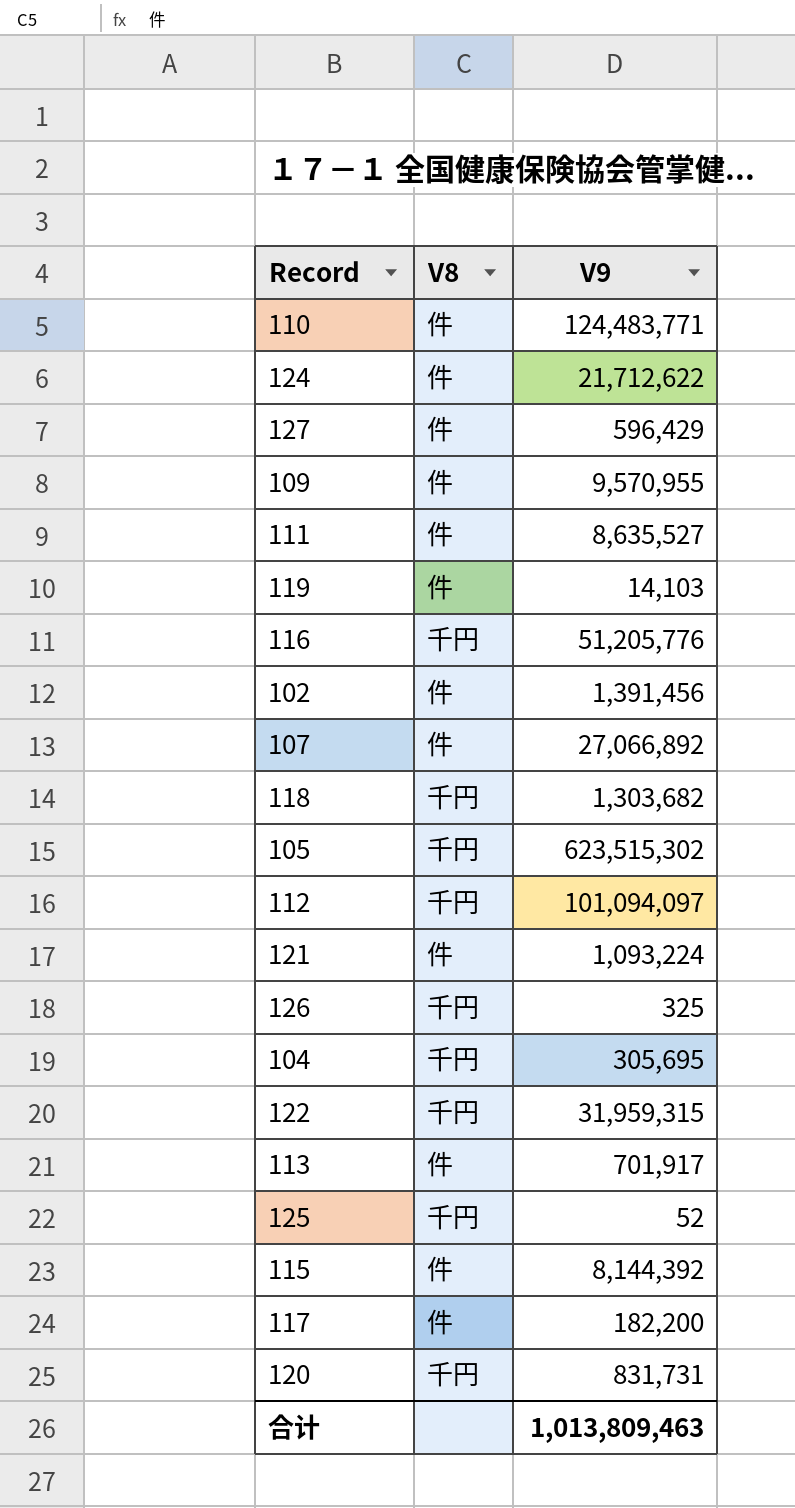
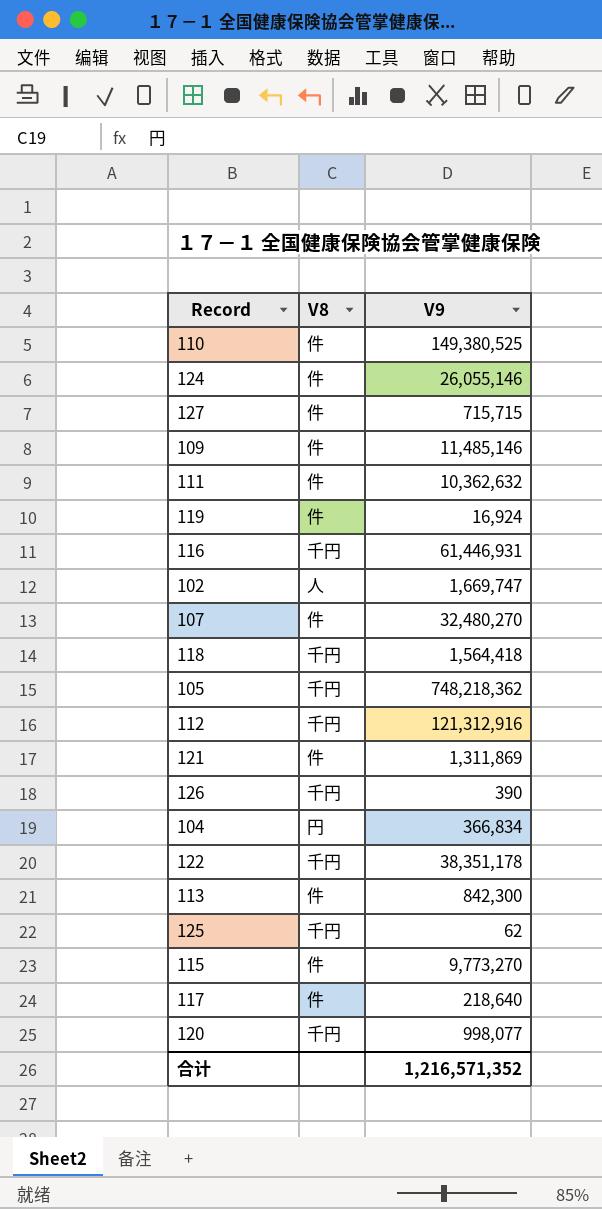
110 | V9: 124,483,771 -> 149,380,525
124 | V9: 21,712,622 -> 26,055,146
127 | V9: 596,429 -> 715,715
109 | V9: 9,570,955 -> 11,485,146
111 | V9: 8,635,527 -> 10,362,632
119 | V9: 14,103 -> 16,924
116 | V9: 51,205,776 -> 61,446,931
102 | V8: 件 -> 人
102 | V9: 1,391,456 -> 1,669,747
107 | V9: 27,066,892 -> 32,480,270
118 | V9: 1,303,682 -> 1,564,418
105 | V9: 623,515,302 -> 748,218,362
112 | V9: 101,094,097 -> 121,312,916
121 | V9: 1,093,224 -> 1,311,869
126 | V9: 325 -> 390
104 | V8: 千円 -> 円
104 | V9: 305,695 -> 366,834
122 | V9: 31,959,315 -> 38,351,178
113 | V9: 701,917 -> 842,300
125 | V9: 52 -> 62
115 | V9: 8,144,392 -> 9,773,270
117 | V9: 182,200 -> 218,640
120 | V9: 831,731 -> 998,077
合计 | V9: 1,013,809,463 -> 1,216,571,352

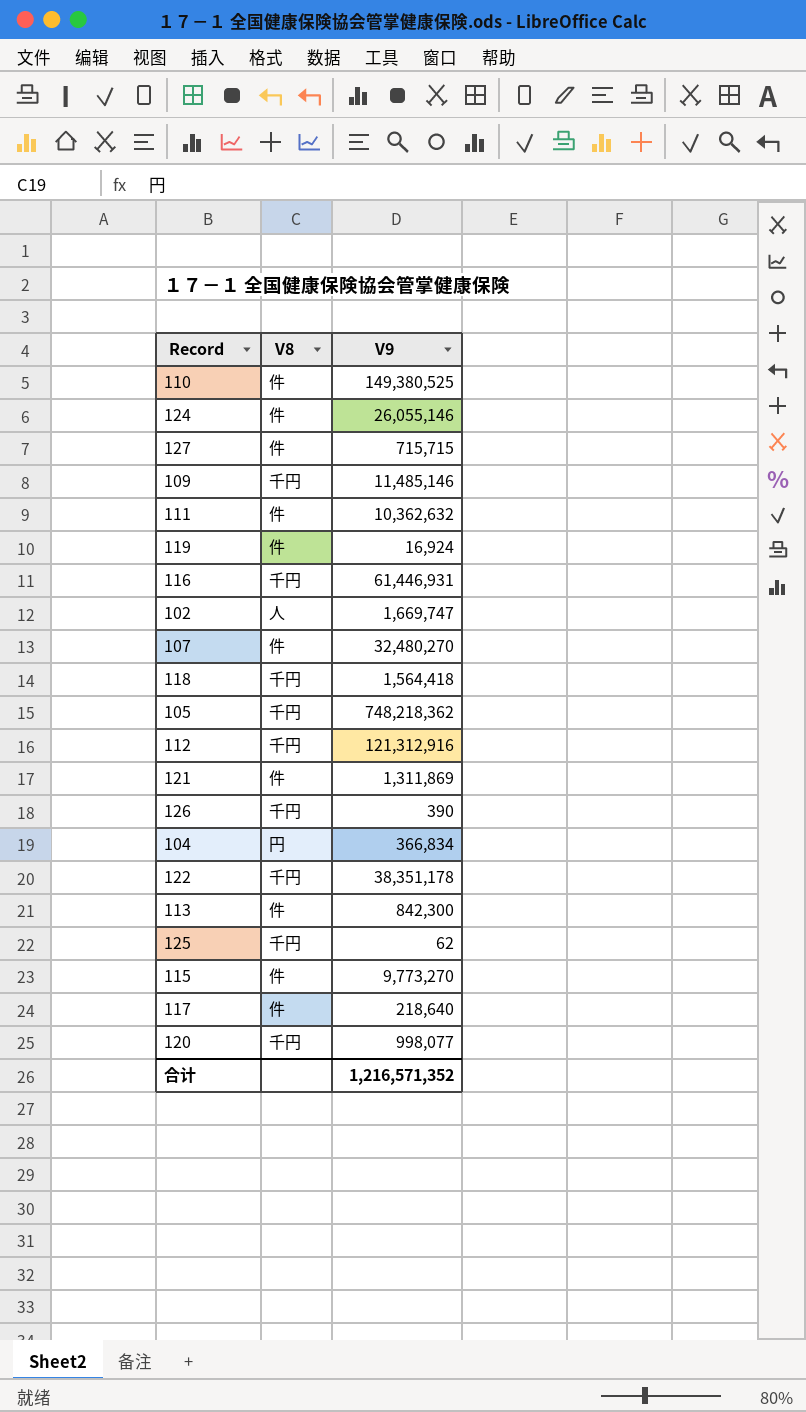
109 | V8: 件 -> 千円

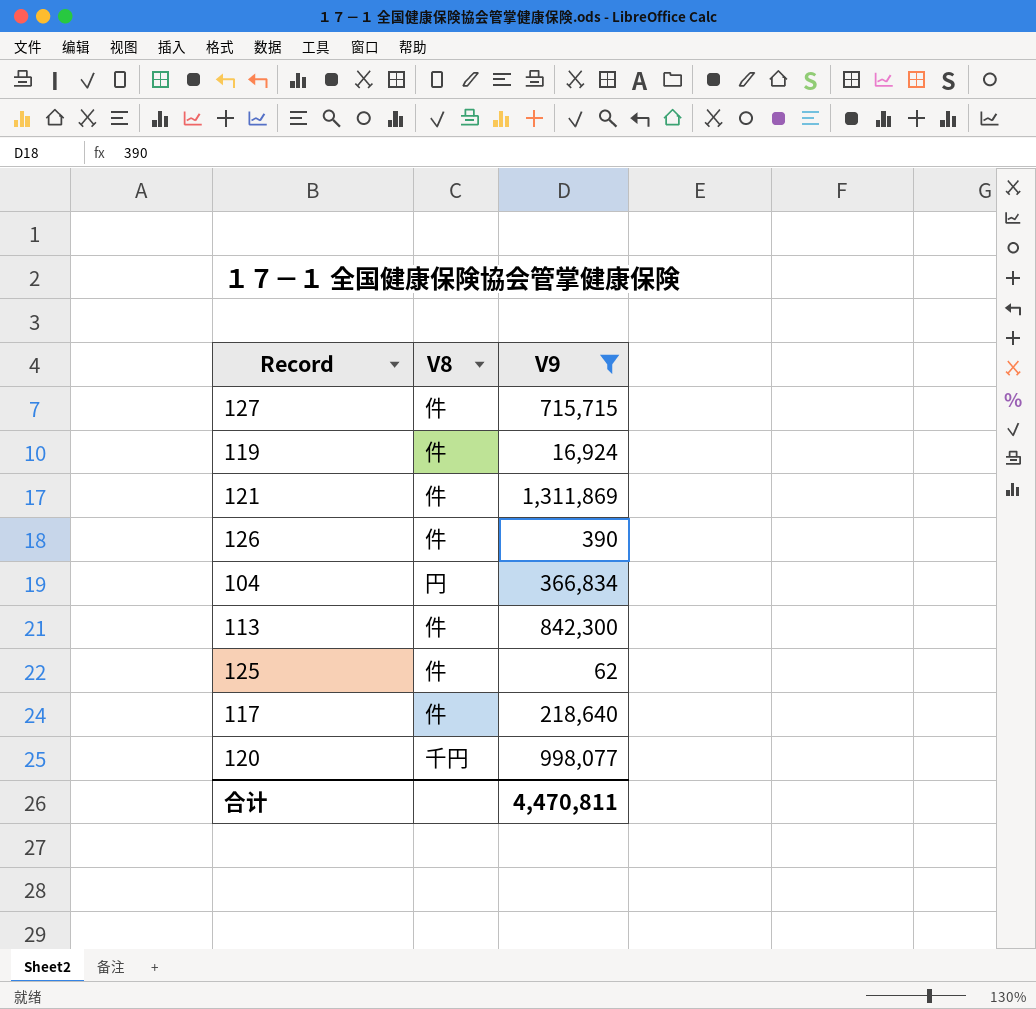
filter: none -> V9 <= 1,311,869
126 | V8: 千円 -> 件
125 | V8: 千円 -> 件
合计 | V9: 1,216,571,352 -> 4,470,811

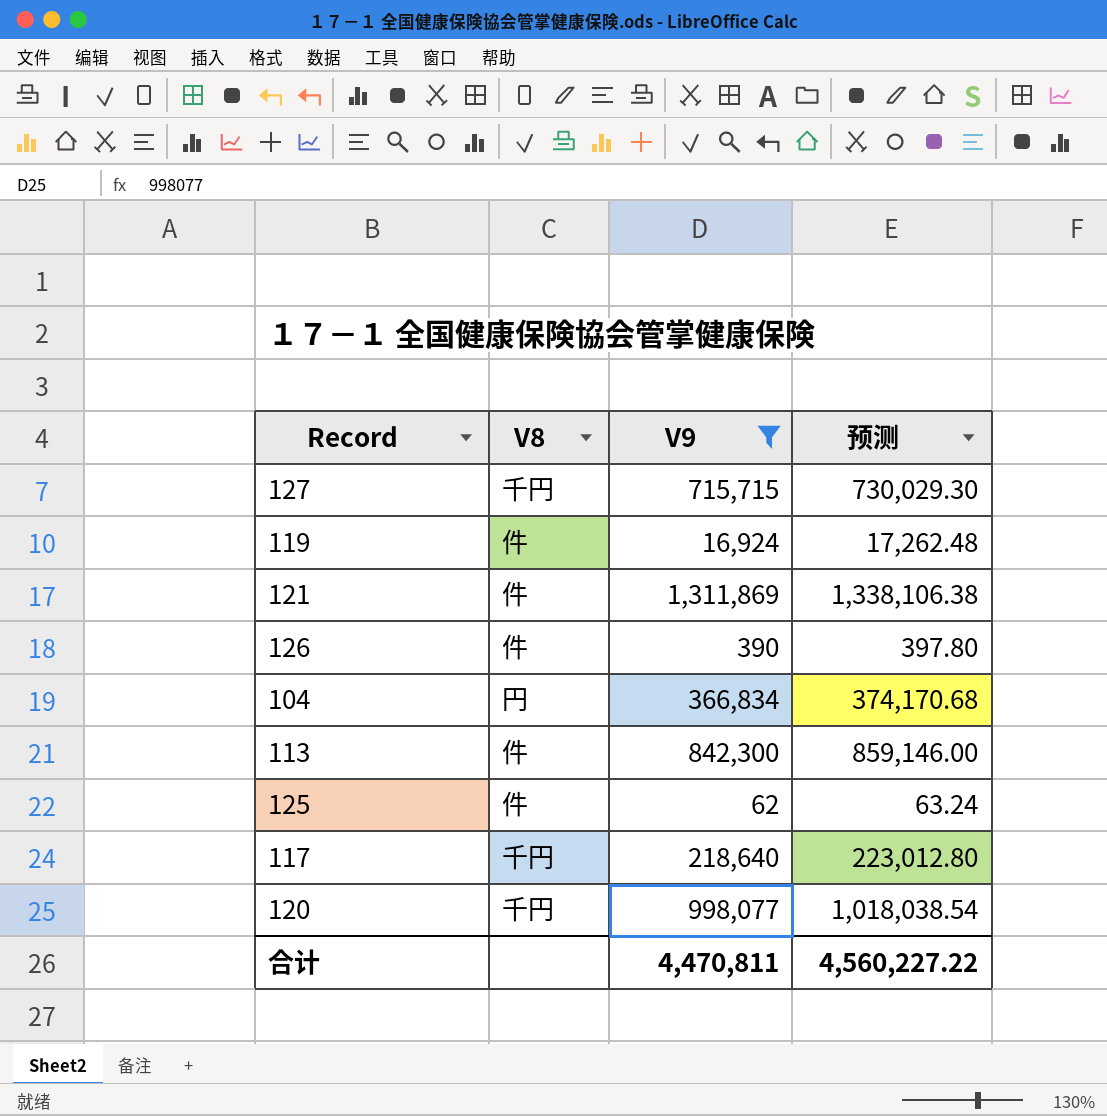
column 预测 | formula: none -> [V9] * 1.02
127 | V8: 件 -> 千円
117 | V8: 件 -> 千円

